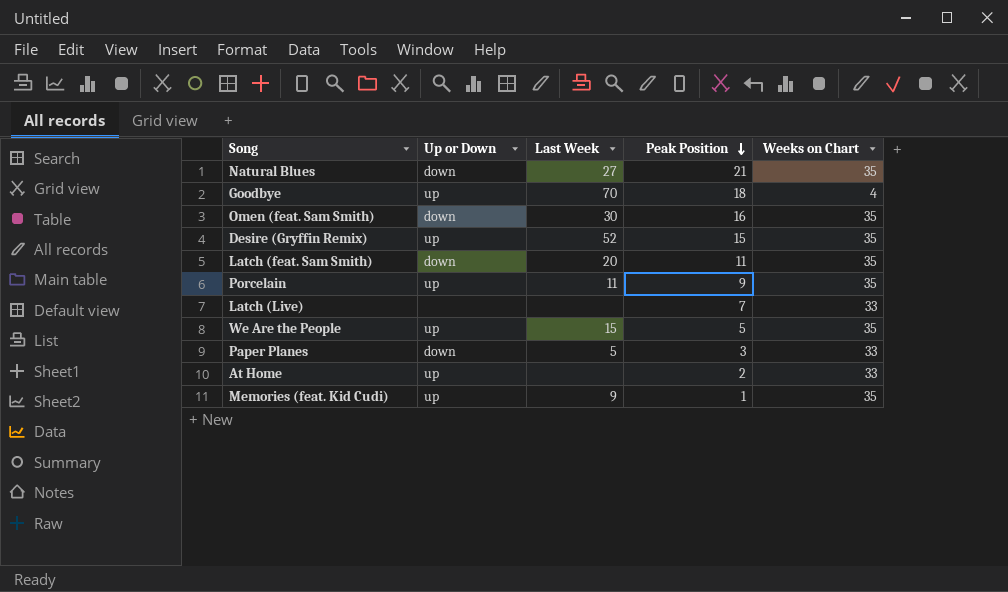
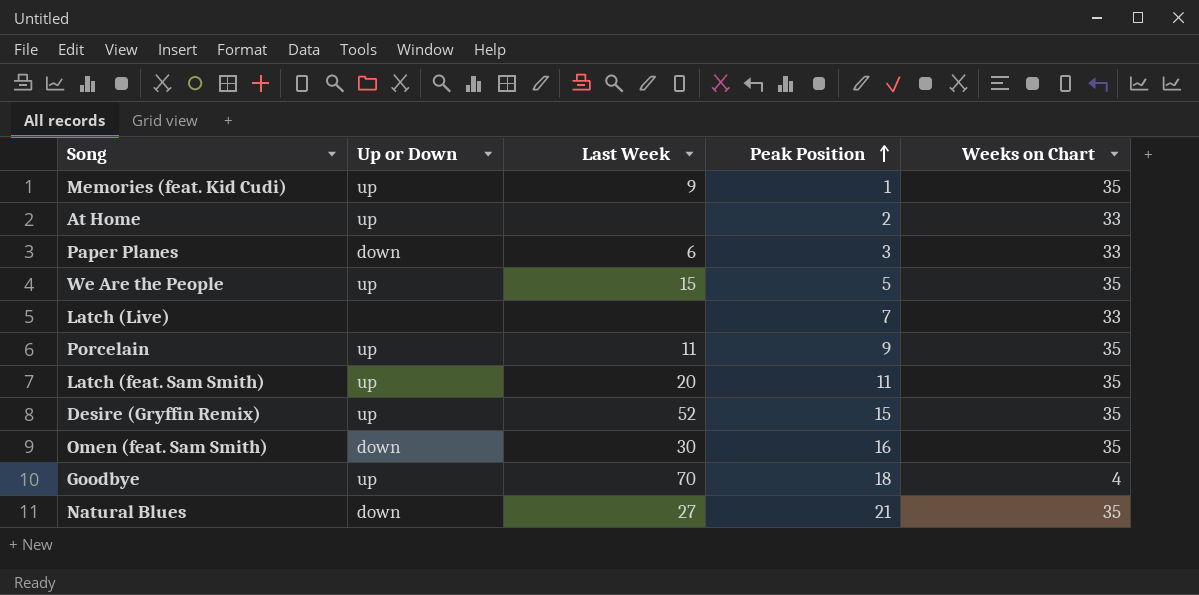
row order: Peak Position descending -> Peak Position ascending
Paper Planes | Last Week: 5 -> 6
Latch (feat. Sam Smith) | Up or Down: down -> up

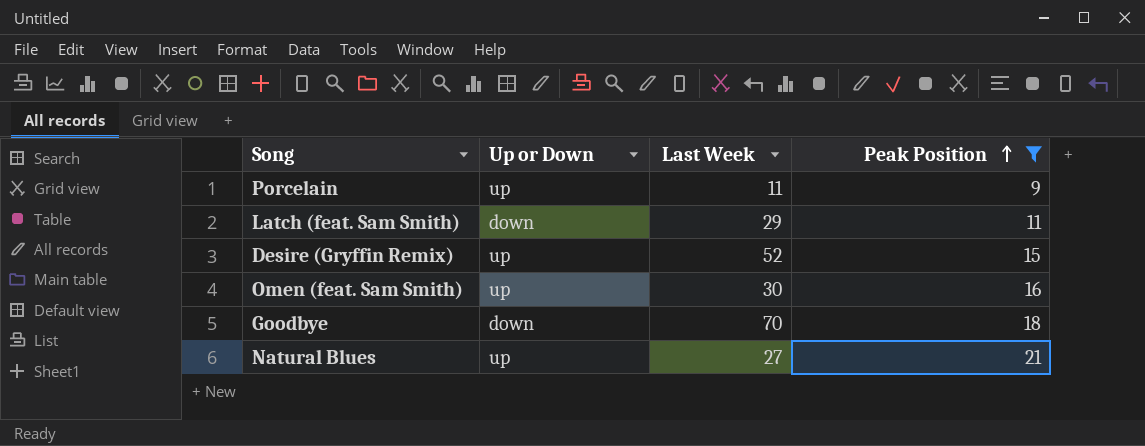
filter: none -> Peak Position >= 9
column Weeks on Chart | position: 5 -> none
Latch (feat. Sam Smith) | Up or Down: up -> down
Latch (feat. Sam Smith) | Last Week: 20 -> 29
Omen (feat. Sam Smith) | Up or Down: down -> up
Goodbye | Up or Down: up -> down
Natural Blues | Up or Down: down -> up

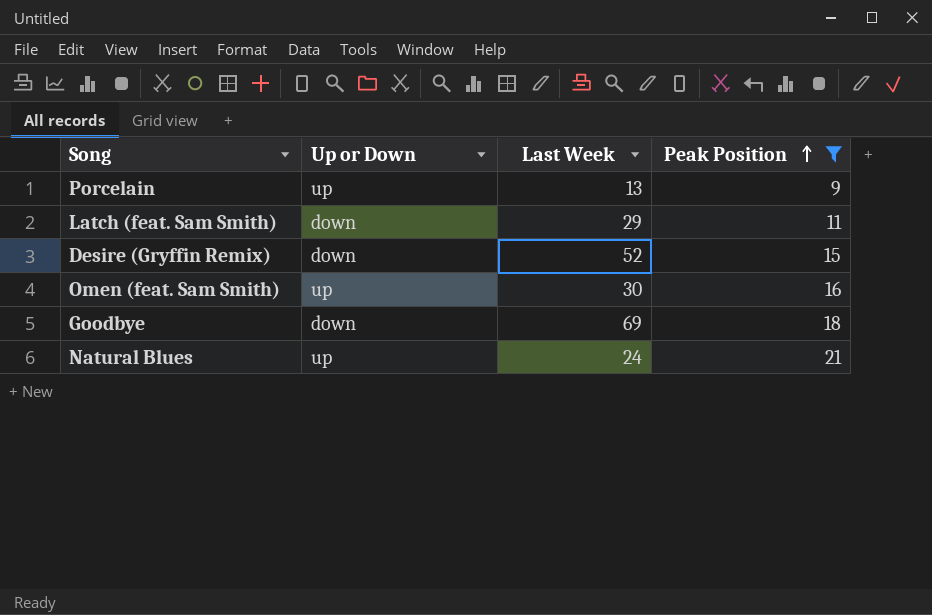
Porcelain | Last Week: 11 -> 13
Desire (Gryffin Remix) | Up or Down: up -> down
Goodbye | Last Week: 70 -> 69
Natural Blues | Last Week: 27 -> 24

